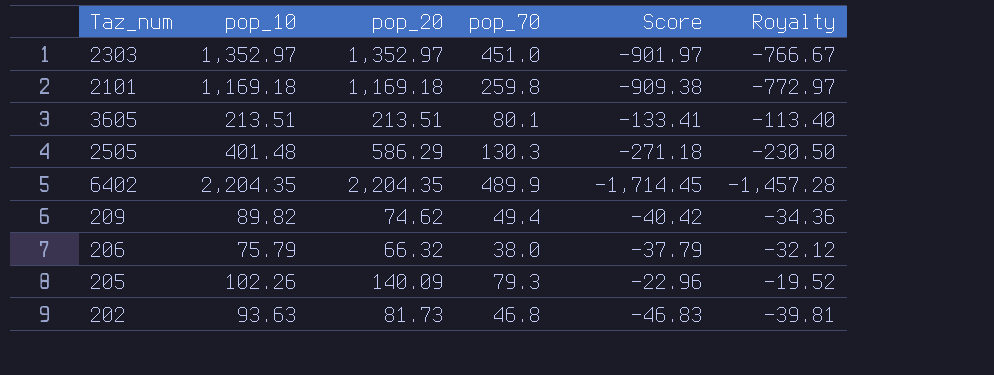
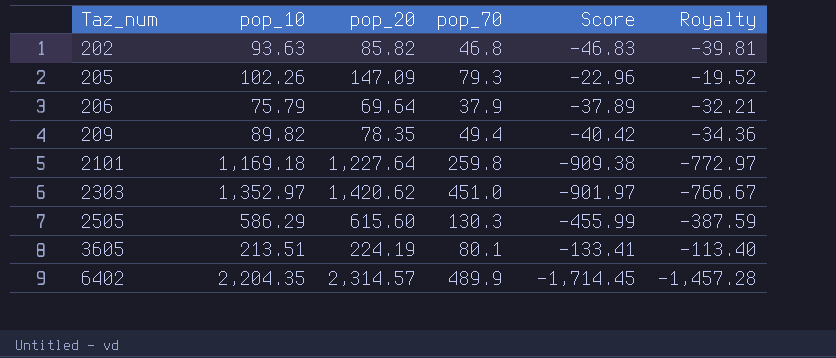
row order: none -> Taz_num ascending
202 | pop_20: 81.73 -> 85.82
205 | pop_20: 140.09 -> 147.09
206 | pop_20: 66.32 -> 69.64
206 | pop_70: 38.0 -> 37.9
206 | Score: -37.79 -> -37.89
206 | Royalty: -32.12 -> -32.21
209 | pop_20: 74.62 -> 78.35
2101 | pop_20: 1,169.18 -> 1,227.64
2303 | pop_20: 1,352.97 -> 1,420.62
2505 | pop_10: 401.48 -> 586.29
2505 | pop_20: 586.29 -> 615.60
2505 | Score: -271.18 -> -455.99
2505 | Royalty: -230.50 -> -387.59
3605 | pop_20: 213.51 -> 224.19
6402 | pop_20: 2,204.35 -> 2,314.57

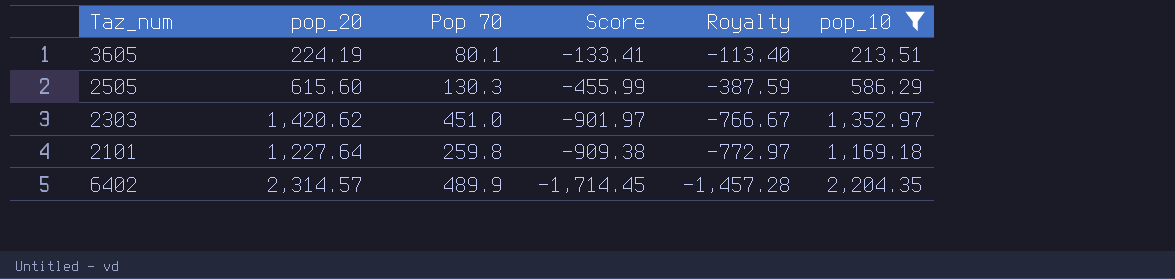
filter: none -> pop_10 >= 213.51
row order: Taz_num ascending -> Score descending
column name: pop_70 -> Pop 70
column pop_10 | position: 2 -> 6

